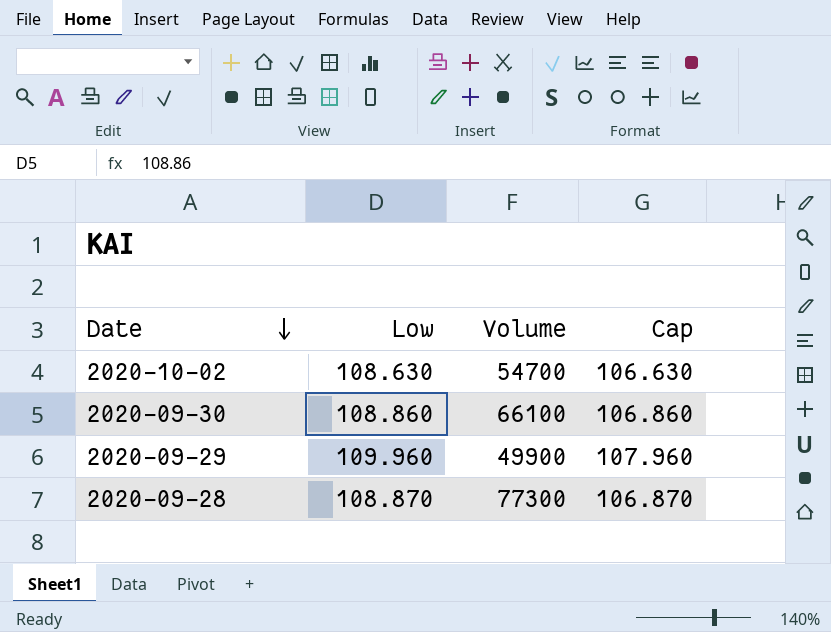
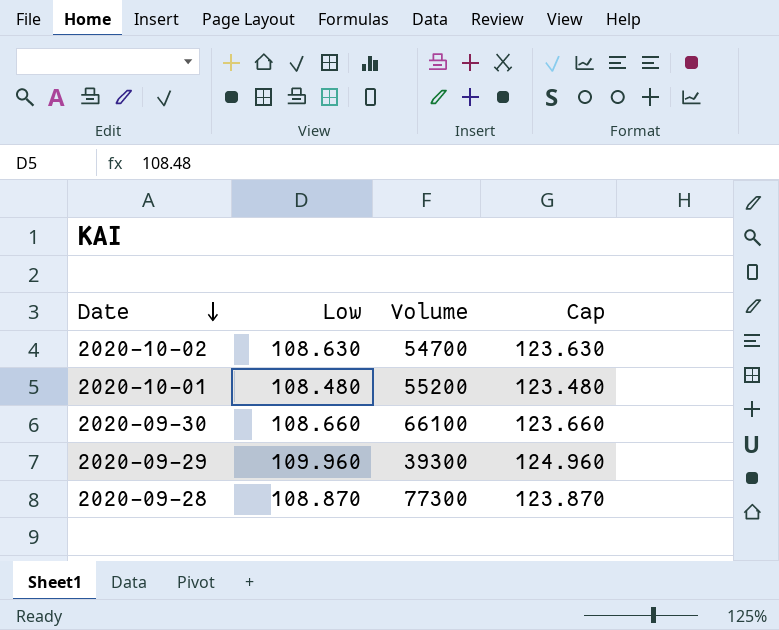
column Cap | formula: [Low] - 2 -> [Low] + 15
row 2020-10-01: none -> 108.480 | 55200 | 123.480
2020-09-30 | Low: 108.860 -> 108.660
2020-09-29 | Volume: 49900 -> 39300

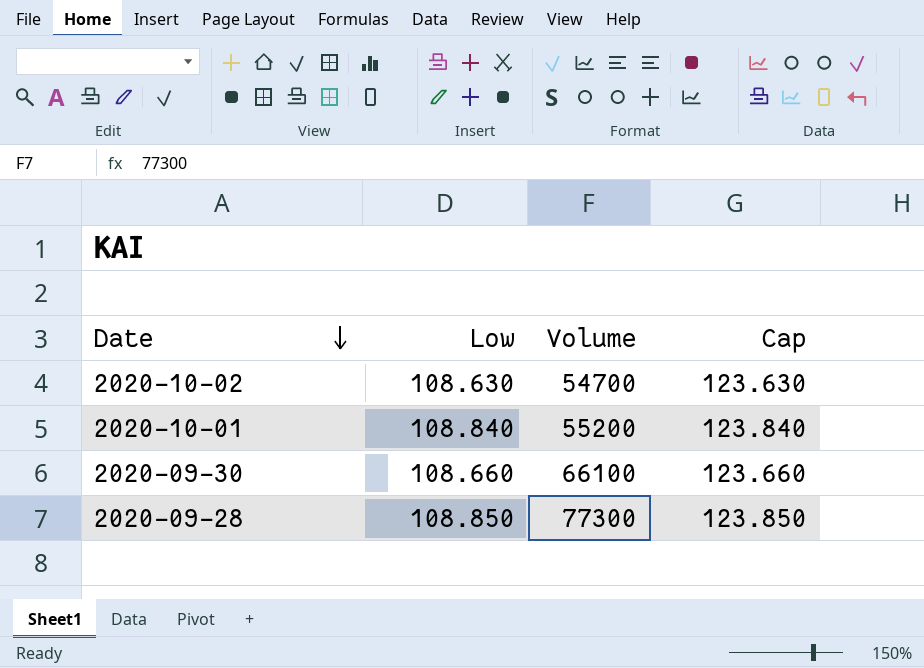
row 2020-09-29: 109.960 | 39300 | 124.960 -> none
2020-10-01 | Low: 108.480 -> 108.840
2020-10-01 | Cap: 123.480 -> 123.840
2020-09-28 | Low: 108.870 -> 108.850
2020-09-28 | Cap: 123.870 -> 123.850

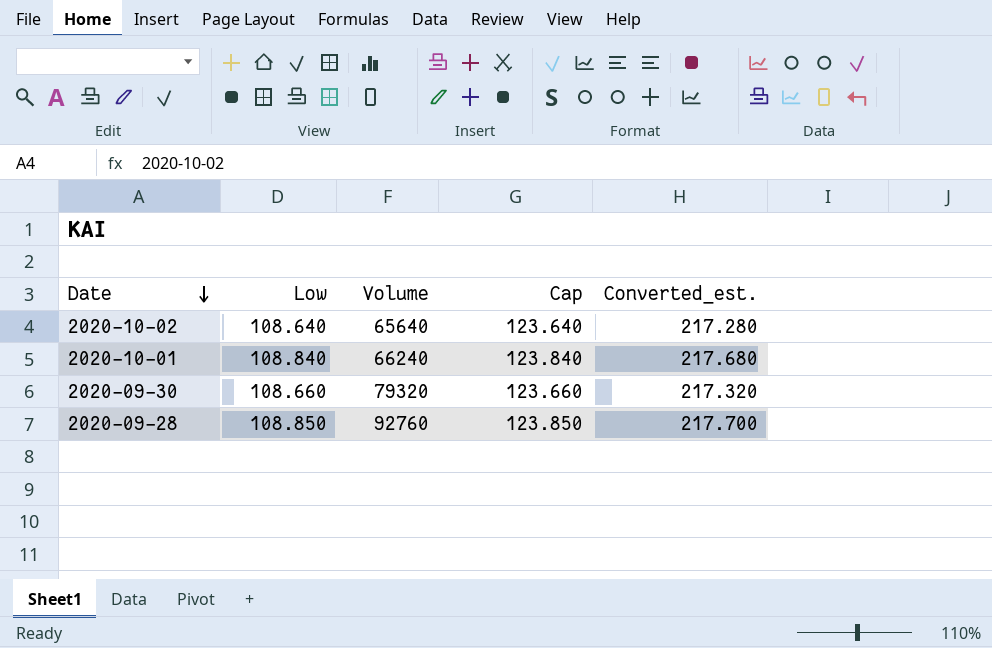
column Converted_est. | formula: none -> [Low] * 2
2020-10-02 | Low: 108.630 -> 108.640
2020-10-02 | Volume: 54700 -> 65640
2020-10-02 | Cap: 123.630 -> 123.640
2020-10-01 | Volume: 55200 -> 66240
2020-09-30 | Volume: 66100 -> 79320
2020-09-28 | Volume: 77300 -> 92760

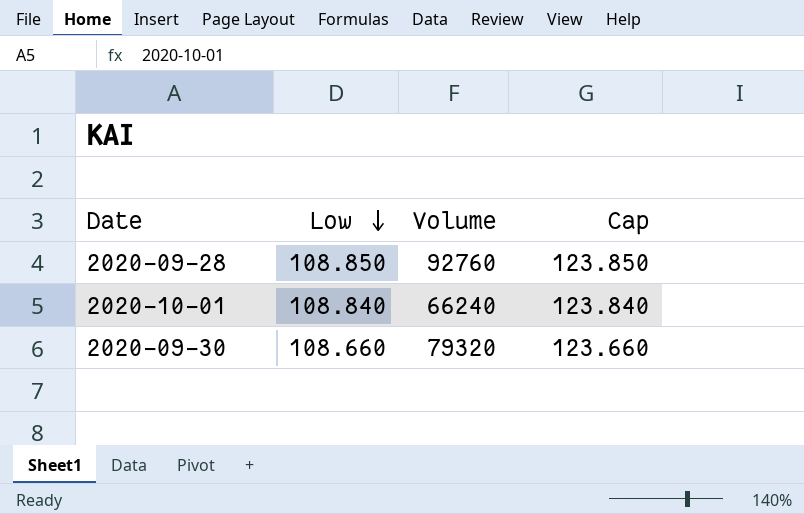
row order: Date descending -> Low descending
column Converted_est. | formula: [Low] * 2 -> none
row 2020-10-02: 108.640 | 65640 | 123.640 | 217.280 -> none

